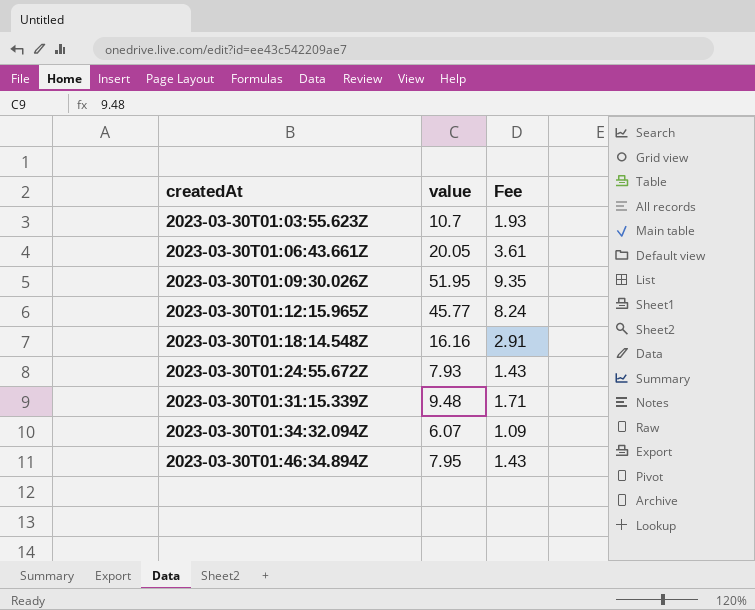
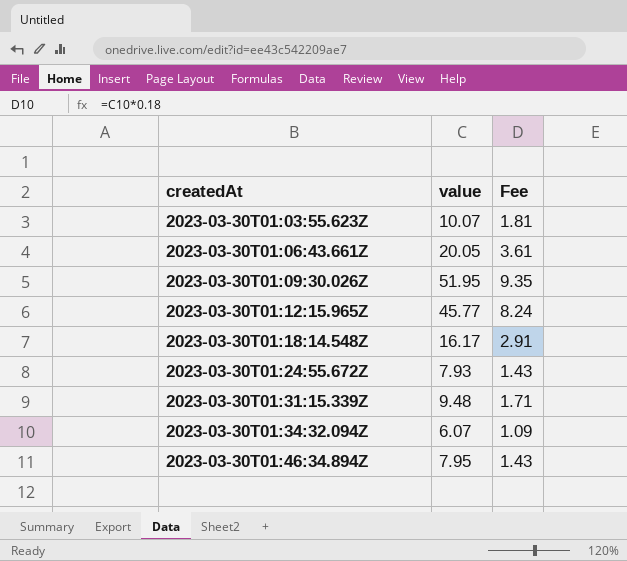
2023-03-30T01:03:55.623Z | value: 10.7 -> 10.07
2023-03-30T01:03:55.623Z | Fee: 1.93 -> 1.81
2023-03-30T01:18:14.548Z | value: 16.16 -> 16.17

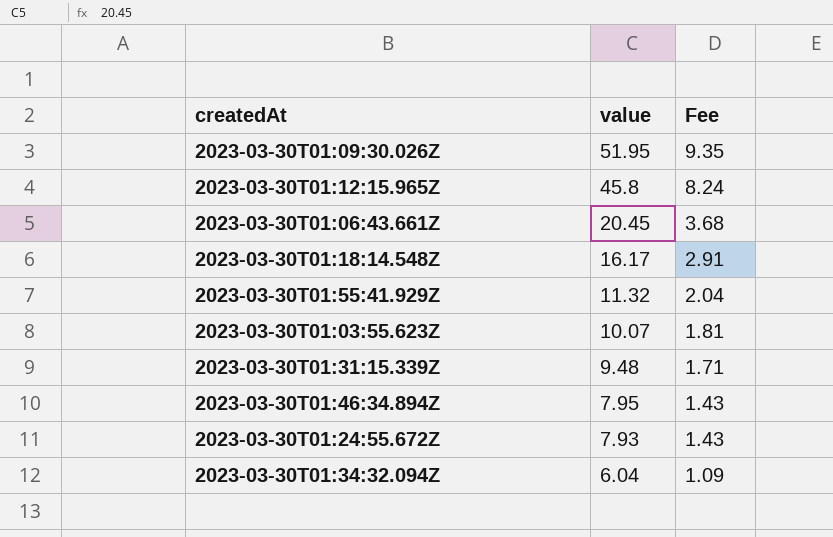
row order: createdAt ascending -> value descending
2023-03-30T01:12:15.965Z | value: 45.77 -> 45.8
2023-03-30T01:06:43.661Z | value: 20.05 -> 20.45
2023-03-30T01:06:43.661Z | Fee: 3.61 -> 3.68
row 2023-03-30T01:55:41.929Z: none -> 11.32 | 2.04
2023-03-30T01:34:32.094Z | value: 6.07 -> 6.04

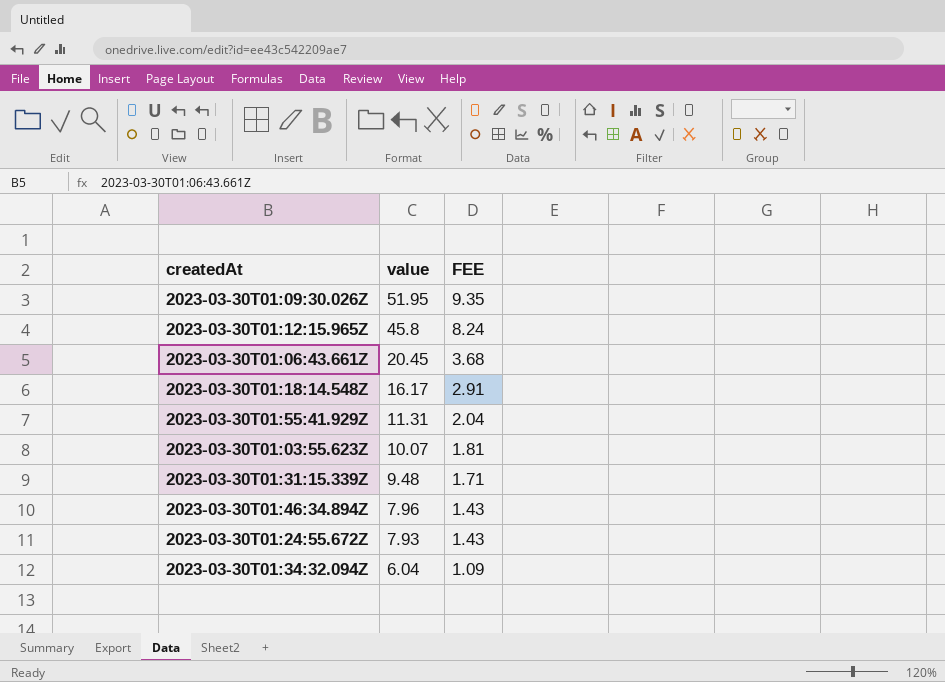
column name: Fee -> FEE
2023-03-30T01:55:41.929Z | value: 11.32 -> 11.31
2023-03-30T01:46:34.894Z | value: 7.95 -> 7.96

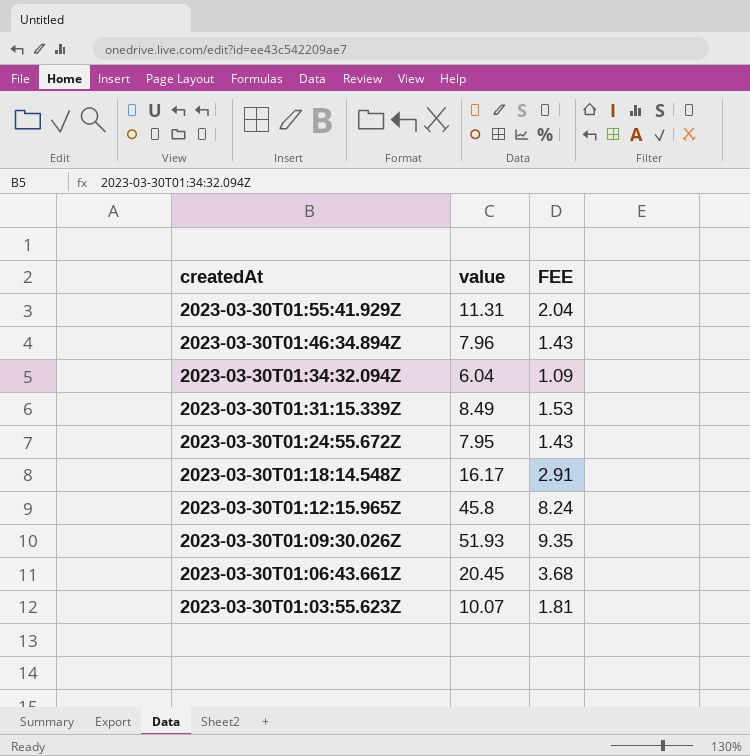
row order: value descending -> createdAt descending
2023-03-30T01:31:15.339Z | value: 9.48 -> 8.49
2023-03-30T01:31:15.339Z | FEE: 1.71 -> 1.53
2023-03-30T01:24:55.672Z | value: 7.93 -> 7.95
2023-03-30T01:09:30.026Z | value: 51.95 -> 51.93

